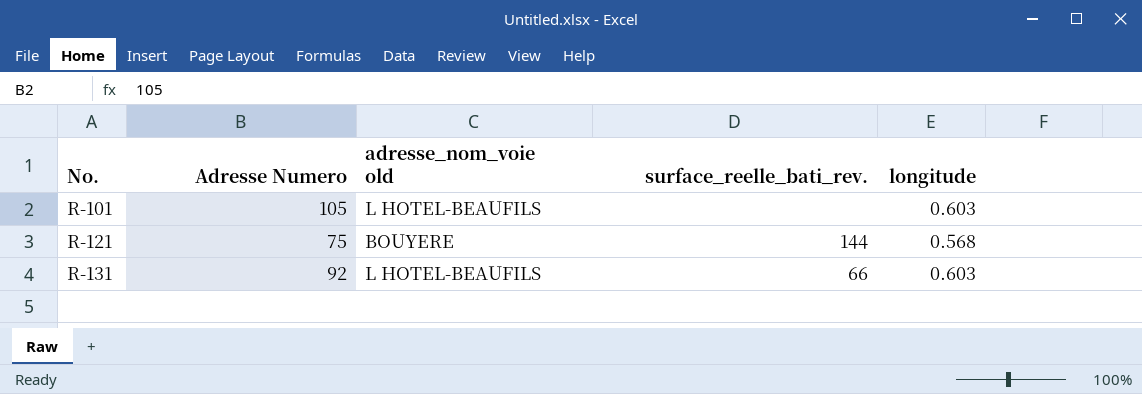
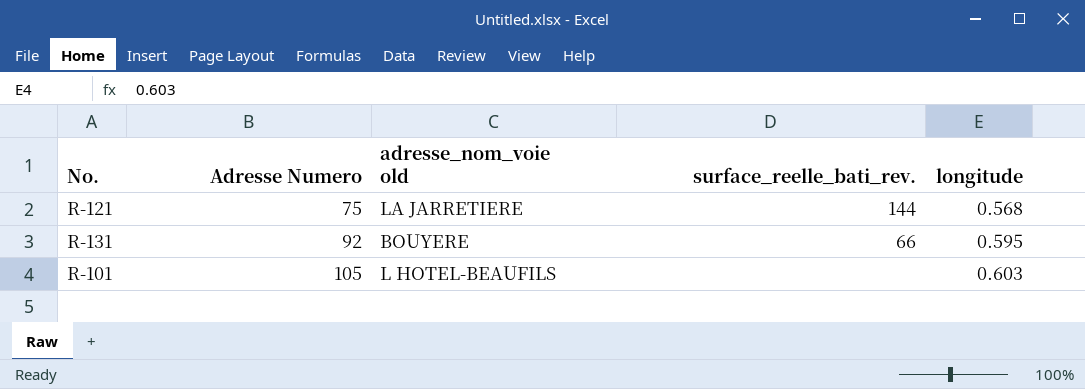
row order: No. ascending -> Adresse Numero ascending
R-121 | adresse_nom_voie old: BOUYERE -> LA JARRETIERE
R-131 | adresse_nom_voie old: L HOTEL-BEAUFILS -> BOUYERE
R-131 | longitude: 0.603 -> 0.595

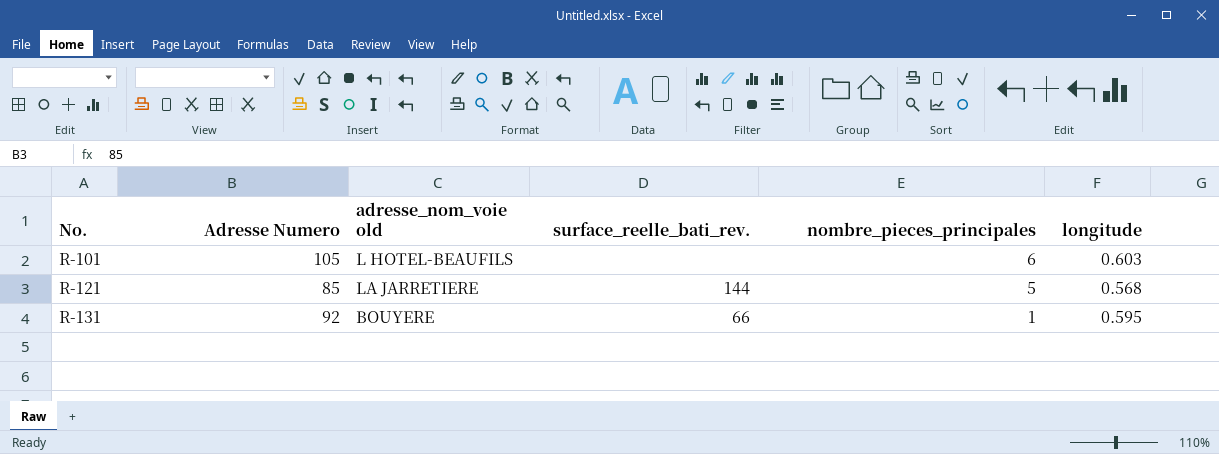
row order: Adresse Numero ascending -> No. ascending
column nombre_pieces_principales | position: none -> 5
R-121 | Adresse Numero: 75 -> 85

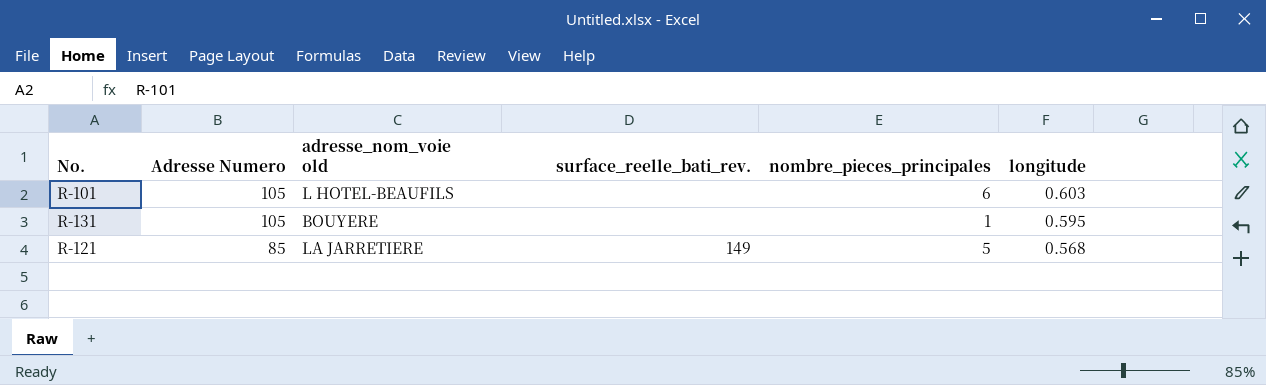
row order: No. ascending -> Adresse Numero descending
R-131 | Adresse Numero: 92 -> 105
R-131 | surface_reelle_bati_rev.: 66 -> none
R-121 | surface_reelle_bati_rev.: 144 -> 149

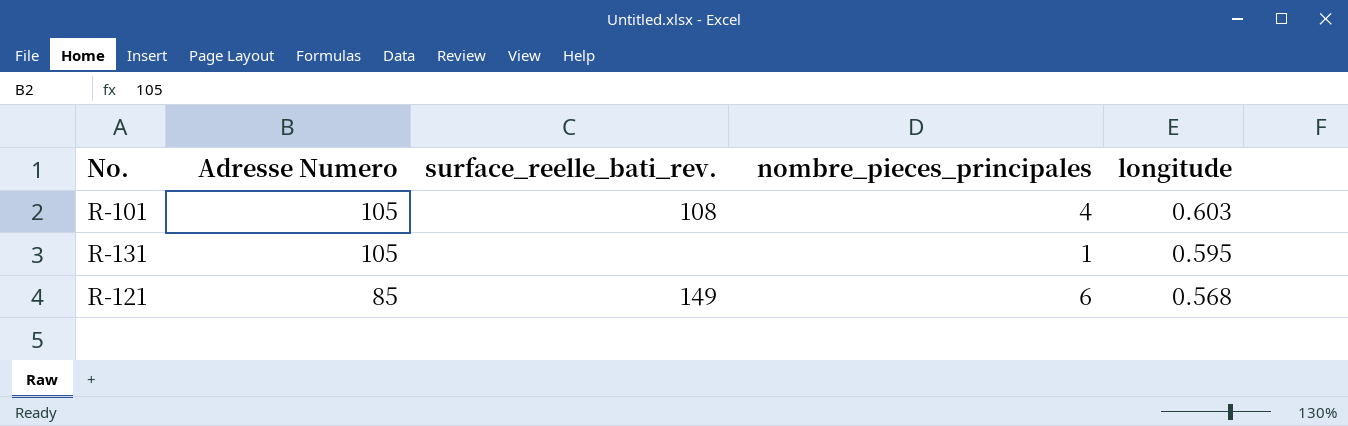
column adresse_nom_voie old | position: 3 -> none
R-101 | surface_reelle_bati_rev.: none -> 108
R-101 | nombre_pieces_principales: 6 -> 4
R-121 | nombre_pieces_principales: 5 -> 6

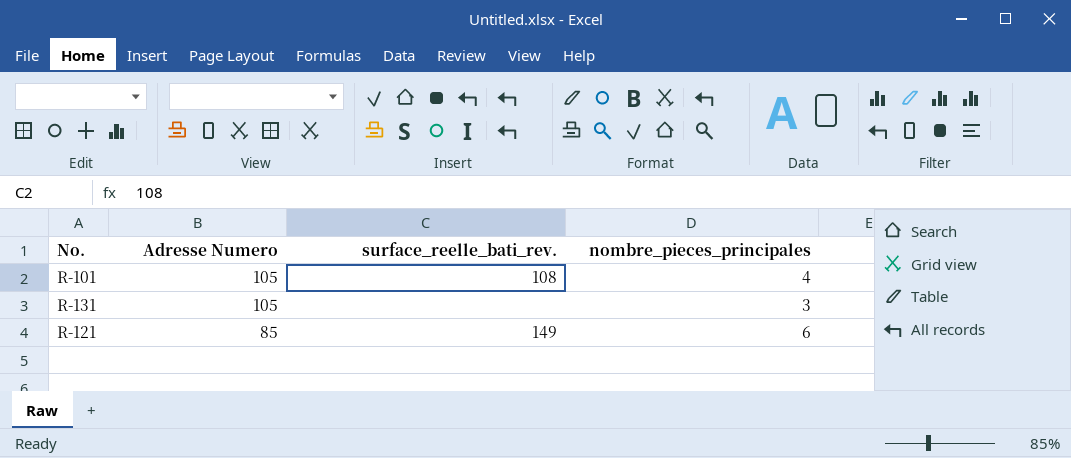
column longitude | position: 5 -> none
R-131 | nombre_pieces_principales: 1 -> 3

